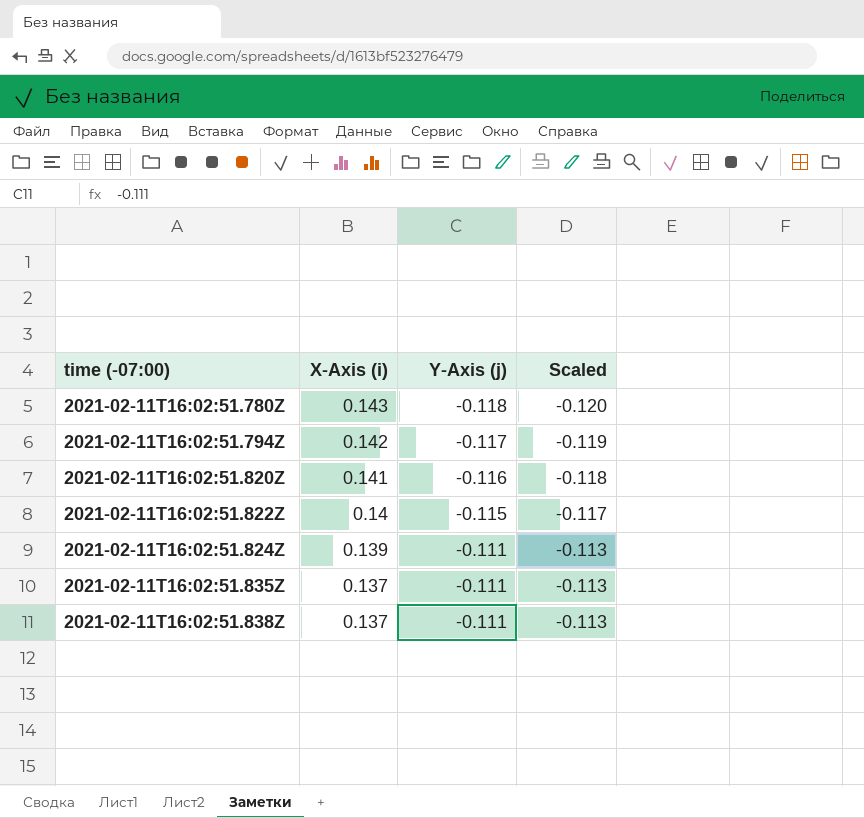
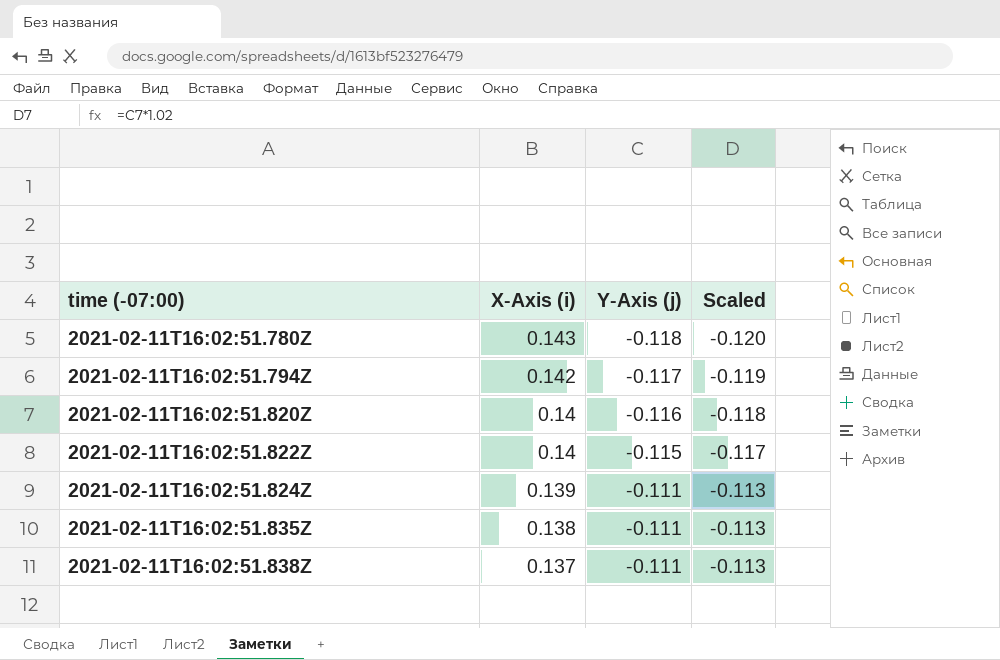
2021-02-11T16:02:51.820Z | X-Axis (i): 0.141 -> 0.14
2021-02-11T16:02:51.835Z | X-Axis (i): 0.137 -> 0.138

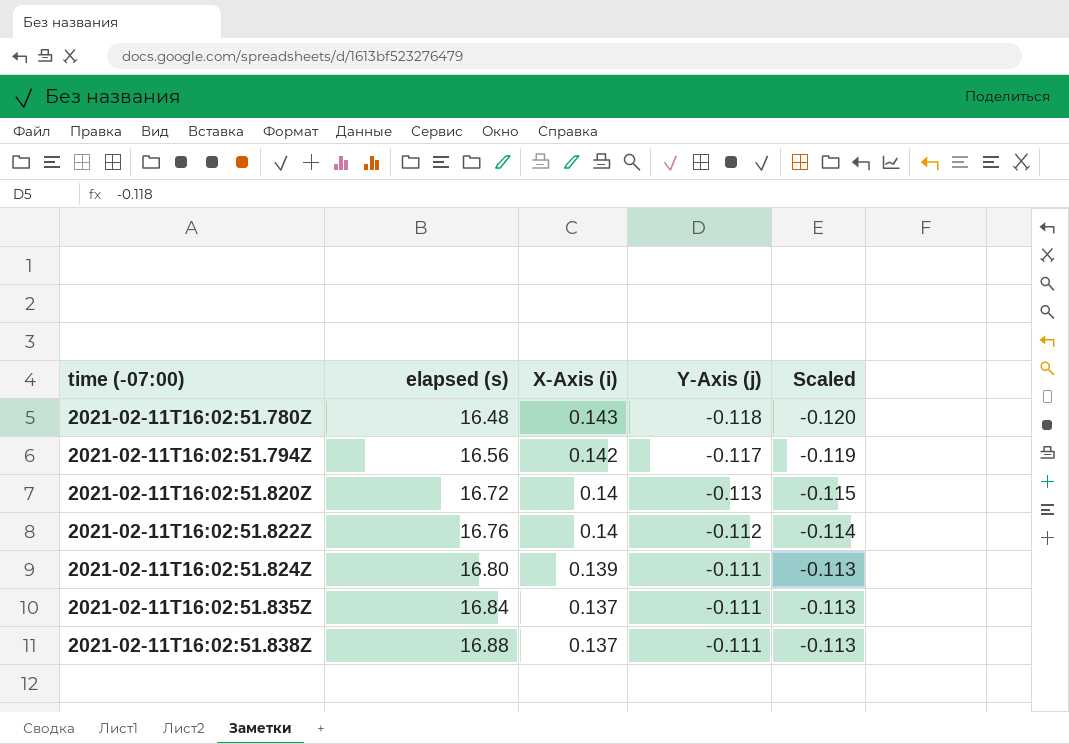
column elapsed (s) | position: none -> 2
2021-02-11T16:02:51.820Z | Y-Axis (j): -0.116 -> -0.113
2021-02-11T16:02:51.820Z | Scaled: -0.118 -> -0.115
2021-02-11T16:02:51.822Z | Y-Axis (j): -0.115 -> -0.112
2021-02-11T16:02:51.822Z | Scaled: -0.117 -> -0.114
2021-02-11T16:02:51.835Z | X-Axis (i): 0.138 -> 0.137

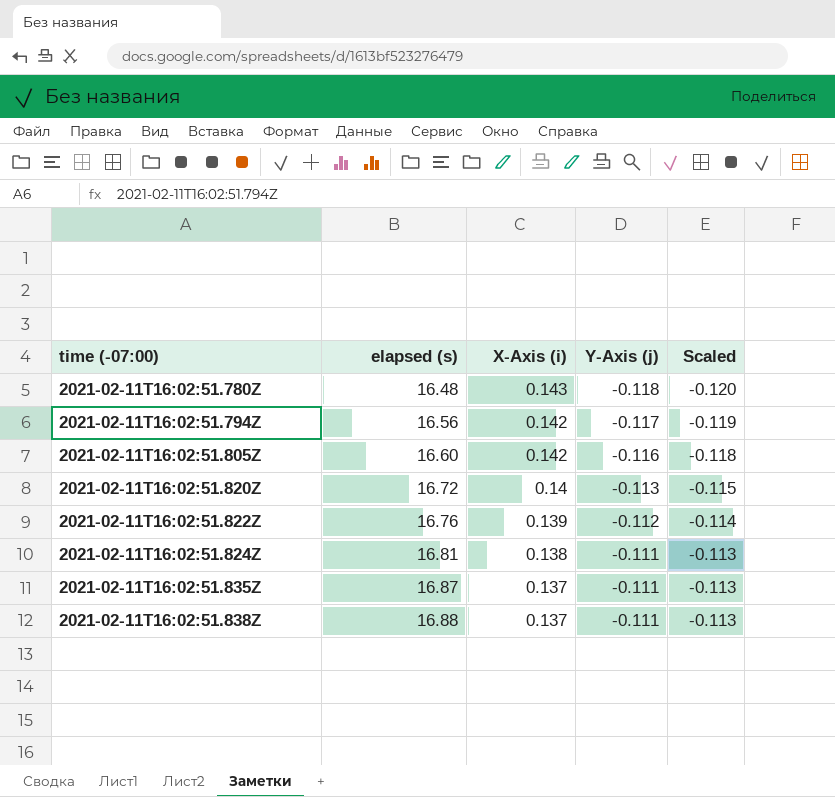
row 2021-02-11T16:02:51.805Z: none -> 16.60 | 0.142 | -0.116 | -0.118
2021-02-11T16:02:51.822Z | X-Axis (i): 0.14 -> 0.139
2021-02-11T16:02:51.824Z | elapsed (s): 16.80 -> 16.81
2021-02-11T16:02:51.824Z | X-Axis (i): 0.139 -> 0.138
2021-02-11T16:02:51.835Z | elapsed (s): 16.84 -> 16.87

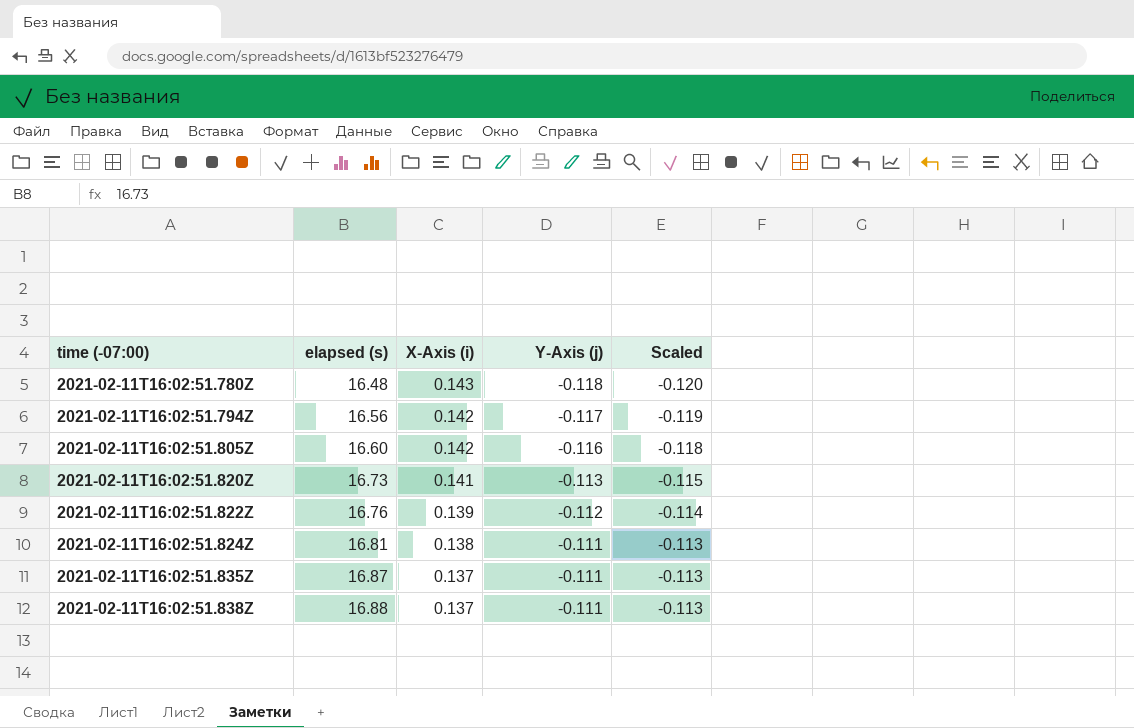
2021-02-11T16:02:51.820Z | elapsed (s): 16.72 -> 16.73
2021-02-11T16:02:51.820Z | X-Axis (i): 0.14 -> 0.141

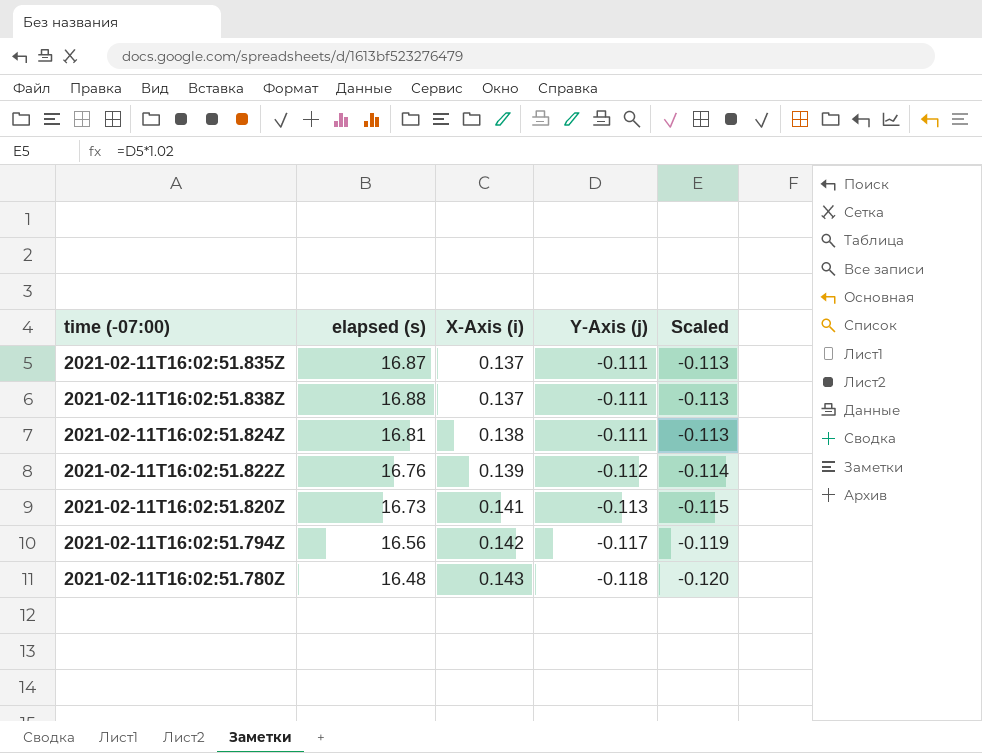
row order: time (-07:00) ascending -> X-Axis (i) ascending
row 2021-02-11T16:02:51.805Z: 16.60 | 0.142 | -0.116 | -0.118 -> none

